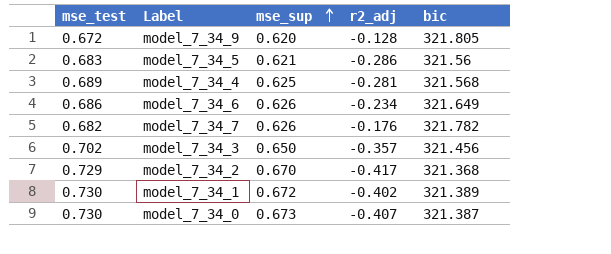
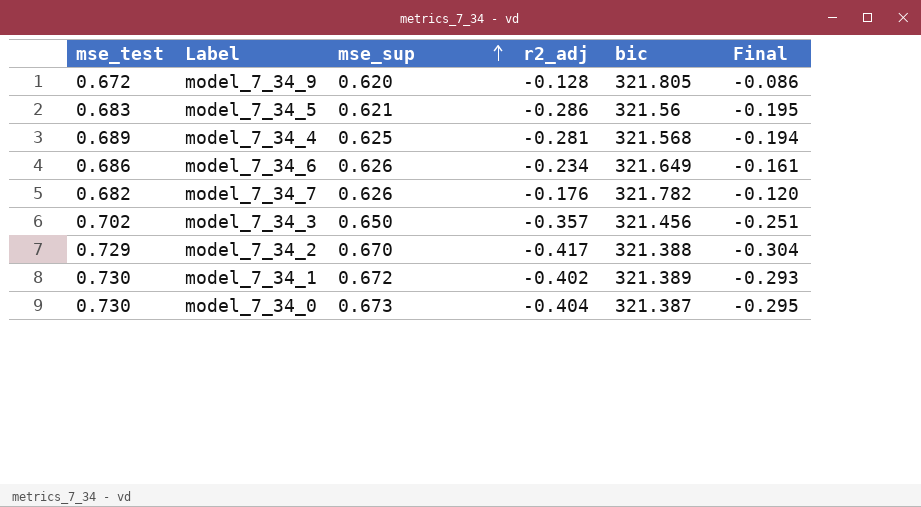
column Final | formula: none -> [mse_test] * [r2_adj]
model_7_34_2 | bic: 321.368 -> 321.388
model_7_34_0 | r2_adj: -0.407 -> -0.404

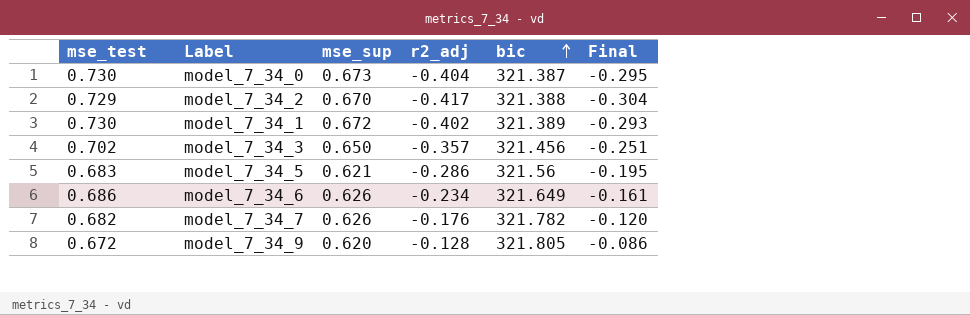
row order: mse_sup ascending -> bic ascending
row model_7_34_4: 0.689 | 0.625 | -0.281 | 321.568 | -0.194 -> none

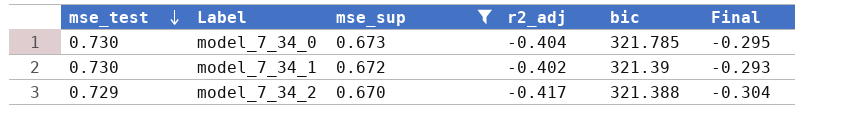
filter: none -> mse_sup >= 0.670
row order: bic ascending -> mse_test descending
model_7_34_0 | bic: 321.387 -> 321.785
model_7_34_1 | bic: 321.389 -> 321.39

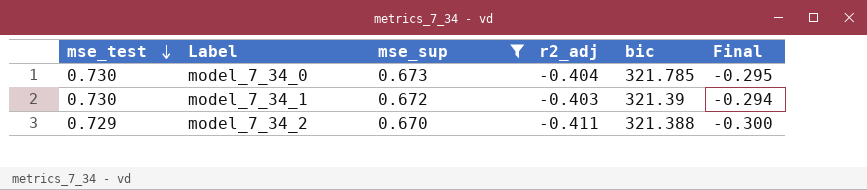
model_7_34_1 | r2_adj: -0.402 -> -0.403
model_7_34_1 | Final: -0.293 -> -0.294
model_7_34_2 | r2_adj: -0.417 -> -0.411
model_7_34_2 | Final: -0.304 -> -0.300

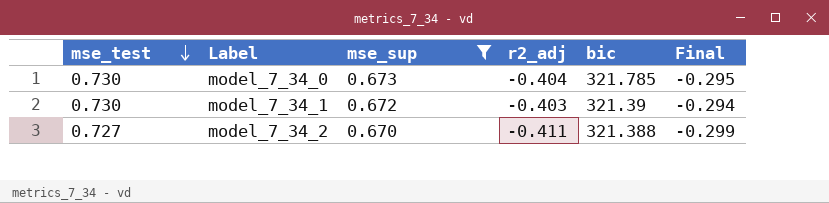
model_7_34_2 | mse_test: 0.729 -> 0.727
model_7_34_2 | Final: -0.300 -> -0.299

